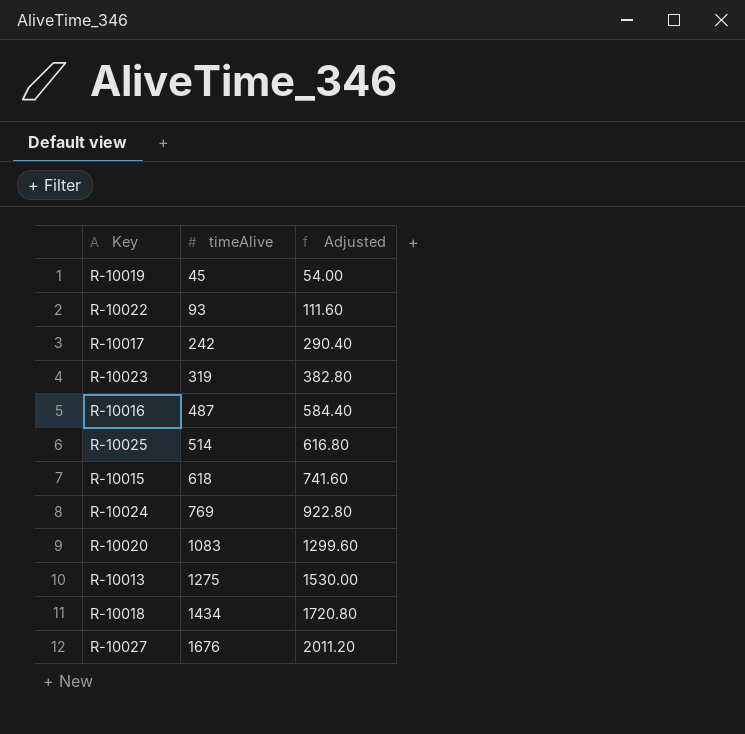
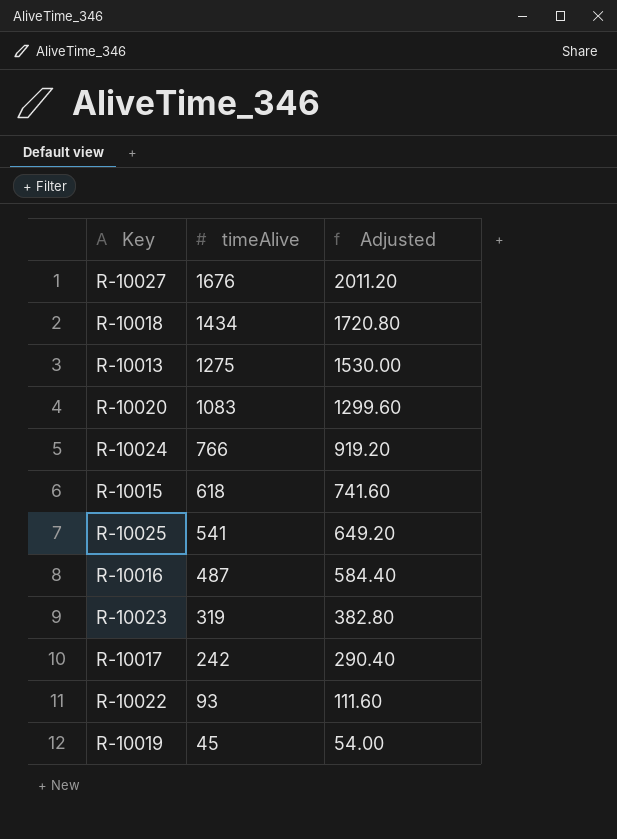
row order: timeAlive ascending -> timeAlive descending
R-10024 | timeAlive: 769 -> 766
R-10024 | Adjusted: 922.80 -> 919.20
R-10025 | timeAlive: 514 -> 541
R-10025 | Adjusted: 616.80 -> 649.20

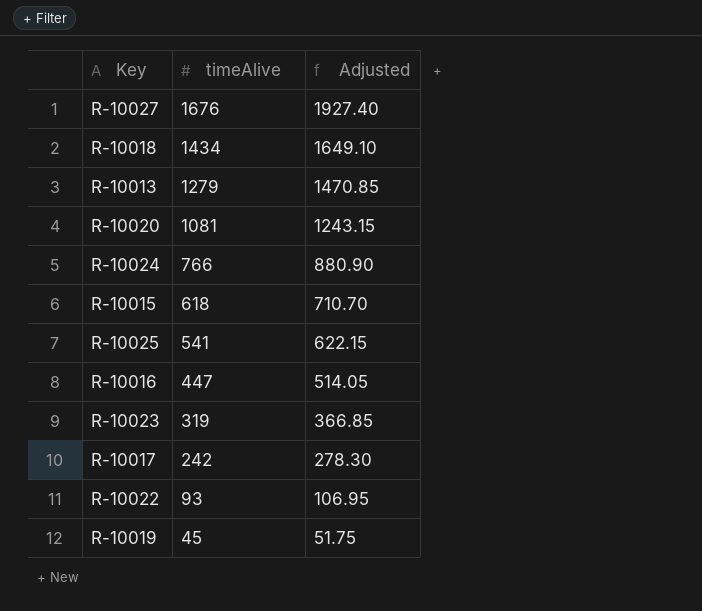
column Adjusted | formula: [timeAlive] * 1.2 -> [timeAlive] * 1.15
R-10013 | timeAlive: 1275 -> 1279
R-10020 | timeAlive: 1083 -> 1081
R-10016 | timeAlive: 487 -> 447

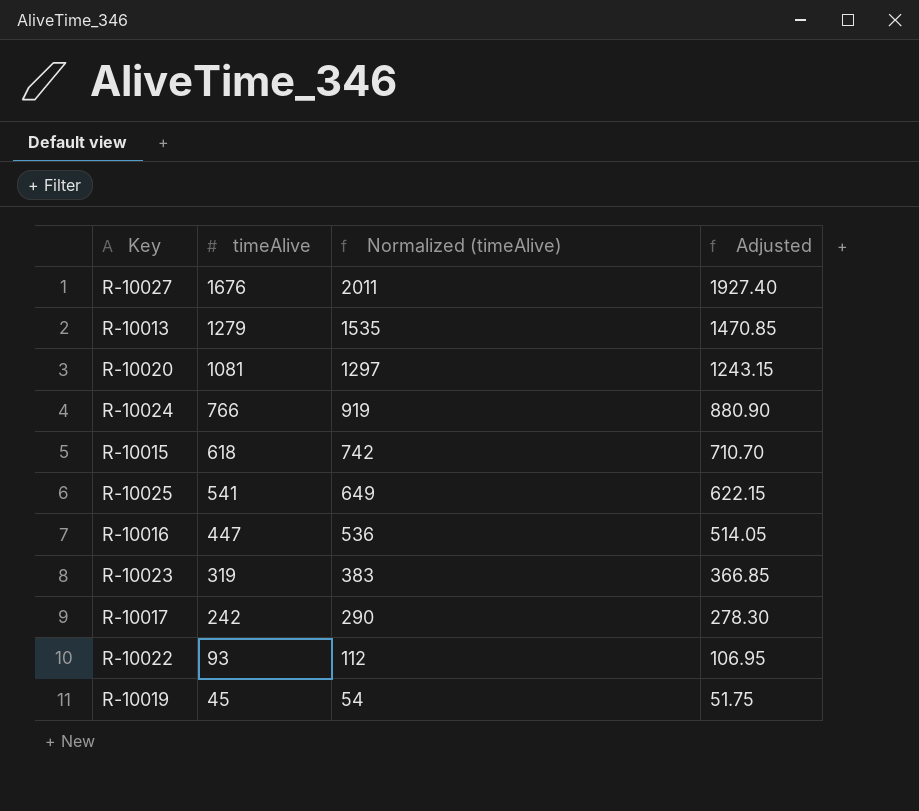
column Normalized (timeAlive) | formula: none -> [timeAlive] * 1.2
row R-10018: 1434 | 1649.10 -> none

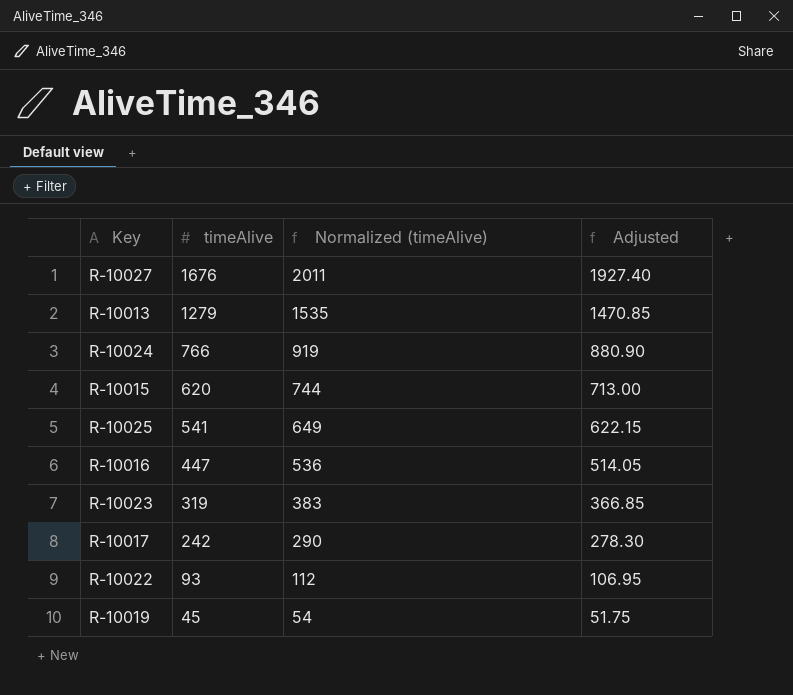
row R-10020: 1081 | 1297 | 1243.15 -> none
R-10015 | timeAlive: 618 -> 620
R-10015 | Normalized (timeAlive): 742 -> 744
R-10015 | Adjusted: 710.70 -> 713.00

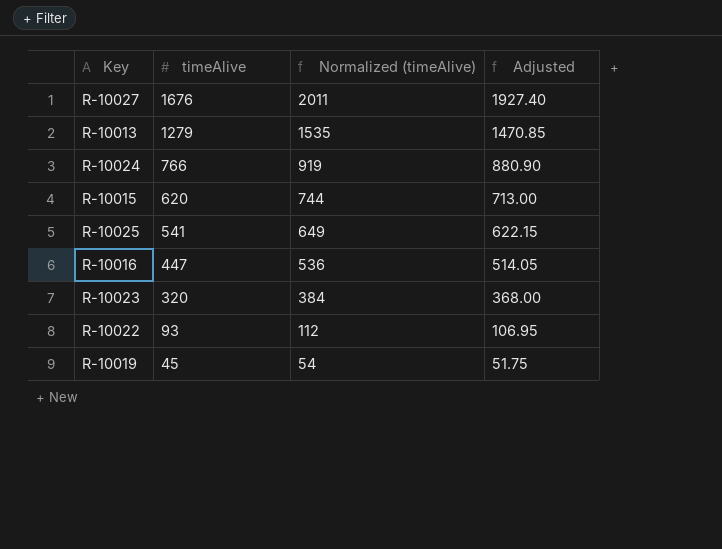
row R-10017: 242 | 290 | 278.30 -> none
R-10023 | timeAlive: 319 -> 320
R-10023 | Normalized (timeAlive): 383 -> 384
R-10023 | Adjusted: 366.85 -> 368.00

